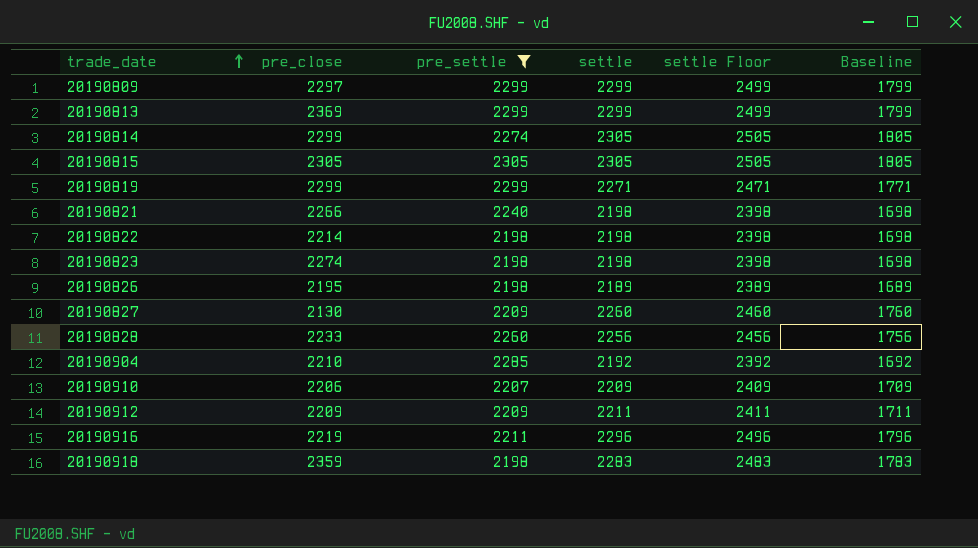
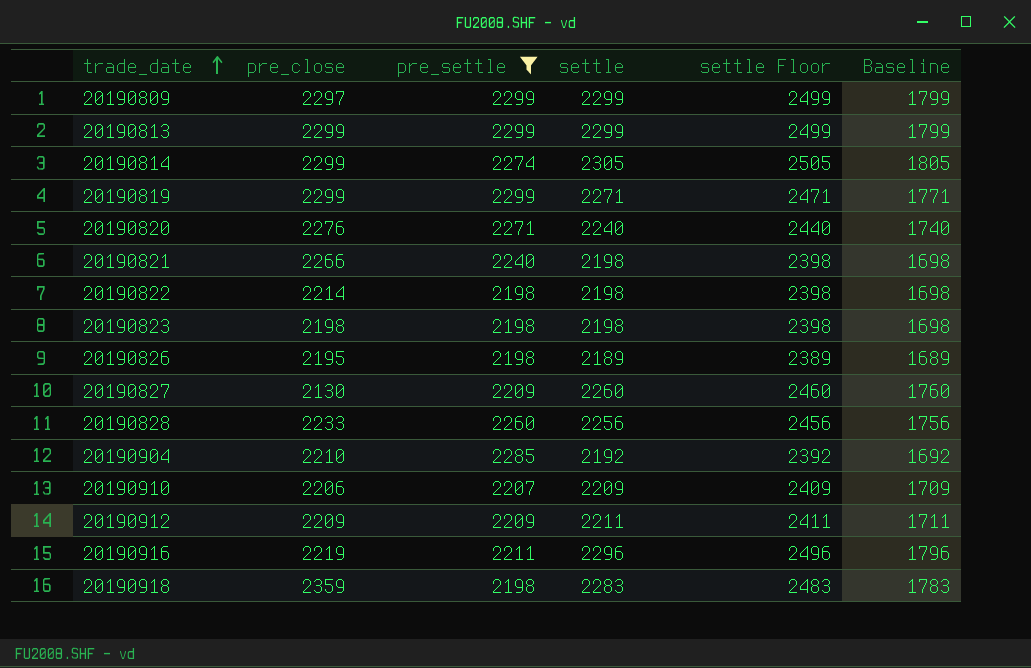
row 20190815: 2305 | 2305 | 2305 | 2505 | 1805 -> none
20190813 | pre_close: 2369 -> 2299
row 20190820: none -> 2276 | 2271 | 2240 | 2440 | 1740
20190823 | pre_close: 2274 -> 2198

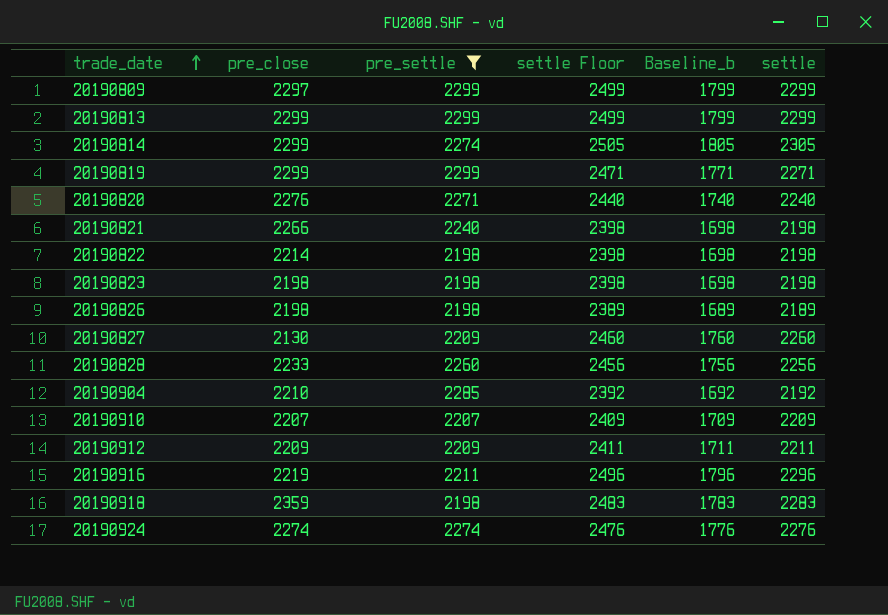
column name: Baseline -> Baseline_b
column settle | position: 4 -> 6
20190826 | pre_close: 2195 -> 2198
20190910 | pre_close: 2206 -> 2207
row 20190924: none -> 2274 | 2274 | 2476 | 1776 | 2276

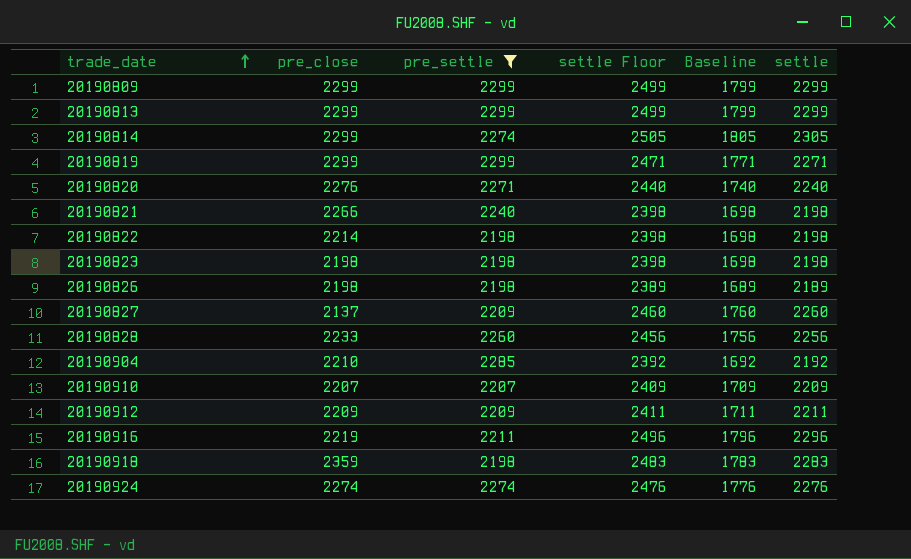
column name: Baseline_b -> Baseline
20190809 | pre_close: 2297 -> 2299
20190827 | pre_close: 2130 -> 2137

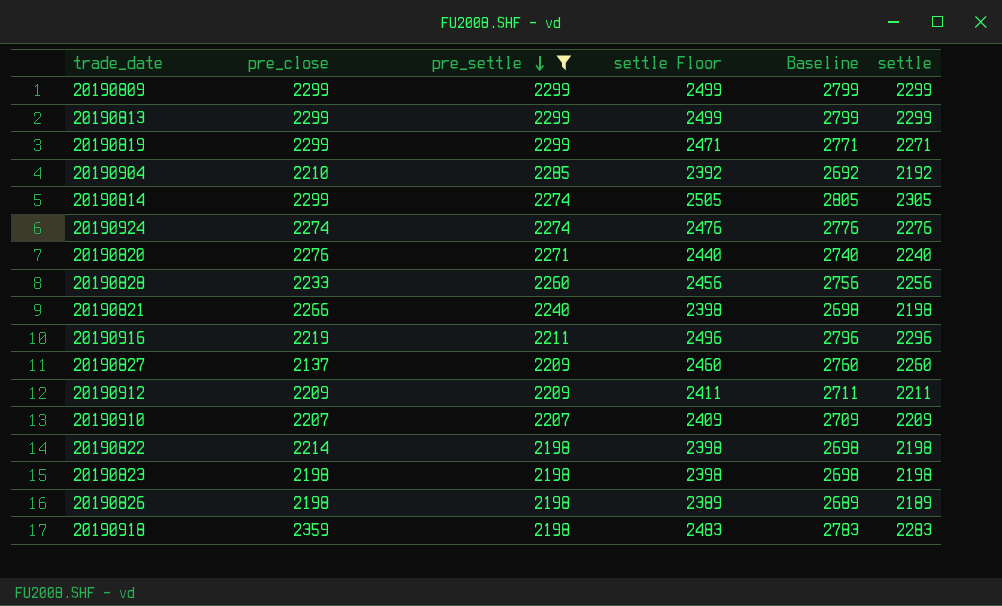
row order: trade_date ascending -> pre_settle descending
column Baseline | formula: [settle] - 500 -> [settle] + 500

